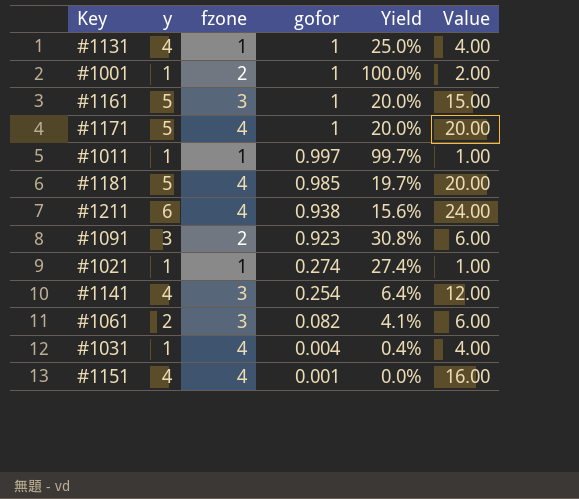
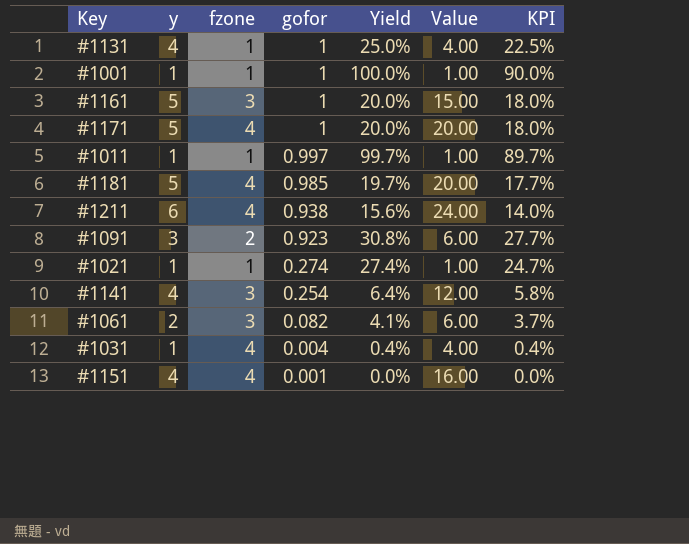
column KPI | formula: none -> [Yield] * 0.9
#1001 | fzone: 2 -> 1
#1001 | Value: 2.00 -> 1.00

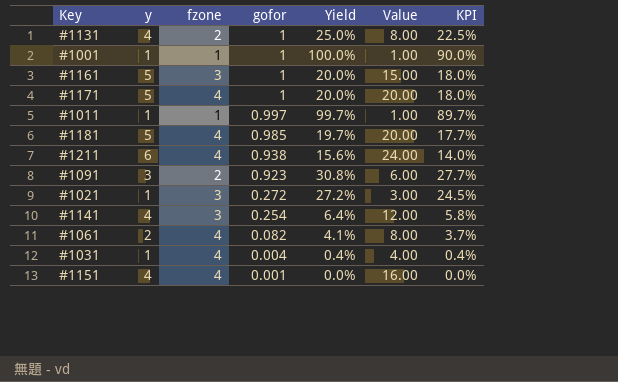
#1131 | fzone: 1 -> 2
#1131 | Value: 4.00 -> 8.00
#1021 | fzone: 1 -> 3
#1021 | gofor: 0.274 -> 0.272
#1021 | Yield: 27.4% -> 27.2%
#1021 | Value: 1.00 -> 3.00
#1021 | KPI: 24.7% -> 24.5%
#1061 | fzone: 3 -> 4
#1061 | Value: 6.00 -> 8.00

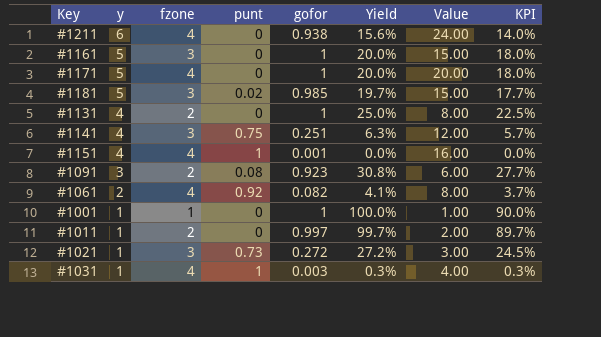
row order: gofor descending -> y descending
column punt | position: none -> 4
#1181 | fzone: 4 -> 3
#1181 | Value: 20.00 -> 15.00
#1141 | gofor: 0.254 -> 0.251
#1141 | Yield: 6.4% -> 6.3%
#1141 | KPI: 5.8% -> 5.7%
#1011 | fzone: 1 -> 2
#1011 | Value: 1.00 -> 2.00
#1031 | gofor: 0.004 -> 0.003
#1031 | Yield: 0.4% -> 0.3%
#1031 | KPI: 0.4% -> 0.3%

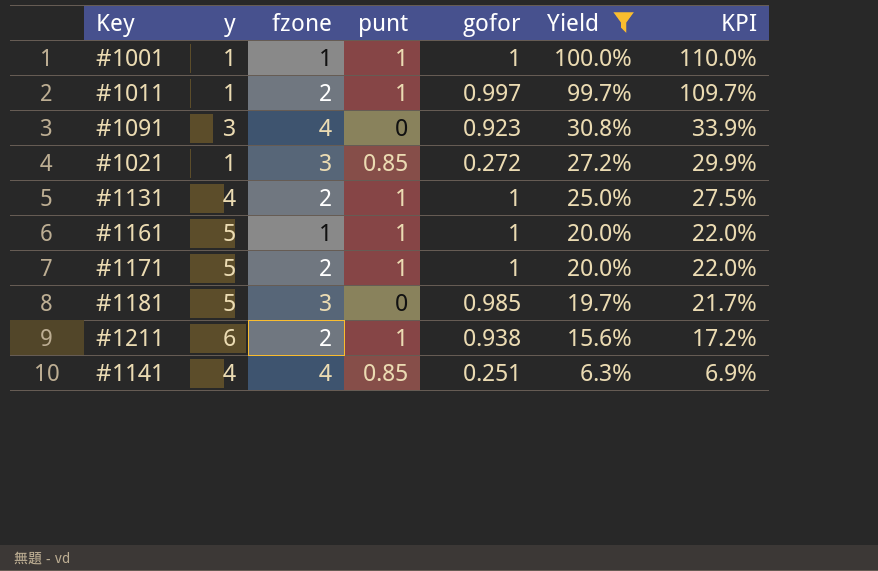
filter: none -> Yield >= 6.3%
row order: y descending -> Yield descending
column Value | formula: [y] * [fzone] -> none
column KPI | formula: [Yield] * 0.9 -> [Yield] * 1.1
#1001 | punt: 0 -> 1
#1011 | punt: 0 -> 1
#1091 | fzone: 2 -> 4
#1091 | punt: 0.08 -> 0
#1021 | punt: 0.73 -> 0.85
#1131 | punt: 0 -> 1
#1161 | fzone: 3 -> 1
#1161 | punt: 0 -> 1
#1171 | fzone: 4 -> 2
#1171 | punt: 0 -> 1
#1181 | punt: 0.02 -> 0
#1211 | fzone: 4 -> 2
#1211 | punt: 0 -> 1
#1141 | fzone: 3 -> 4
#1141 | punt: 0.75 -> 0.85

